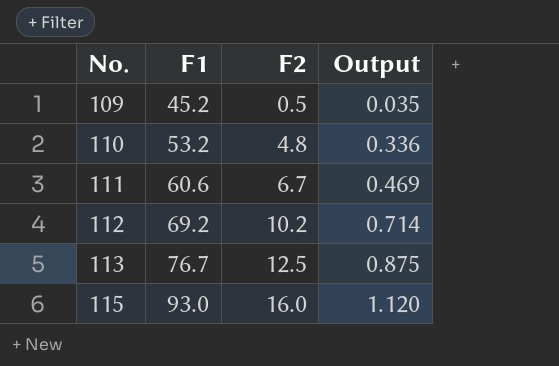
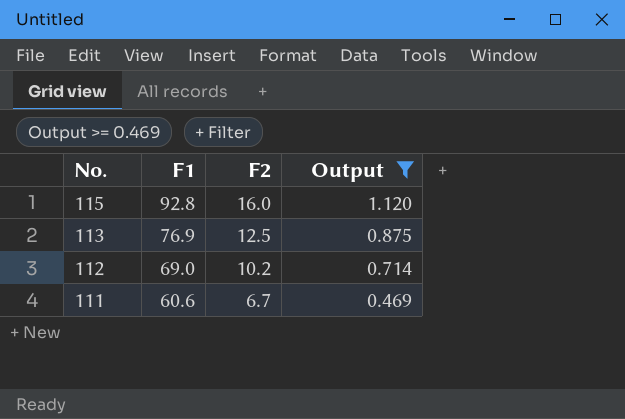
filter: none -> Output >= 0.469
row order: No. ascending -> No. descending
115 | F1: 93.0 -> 92.8
113 | F1: 76.7 -> 76.9
112 | F1: 69.2 -> 69.0

